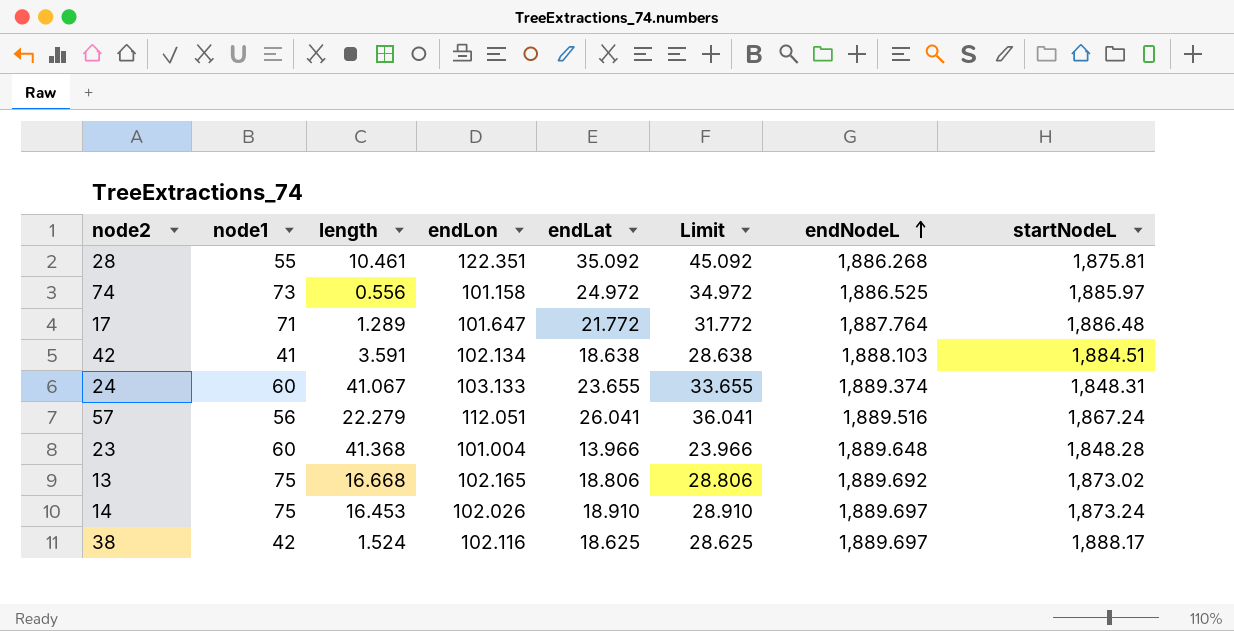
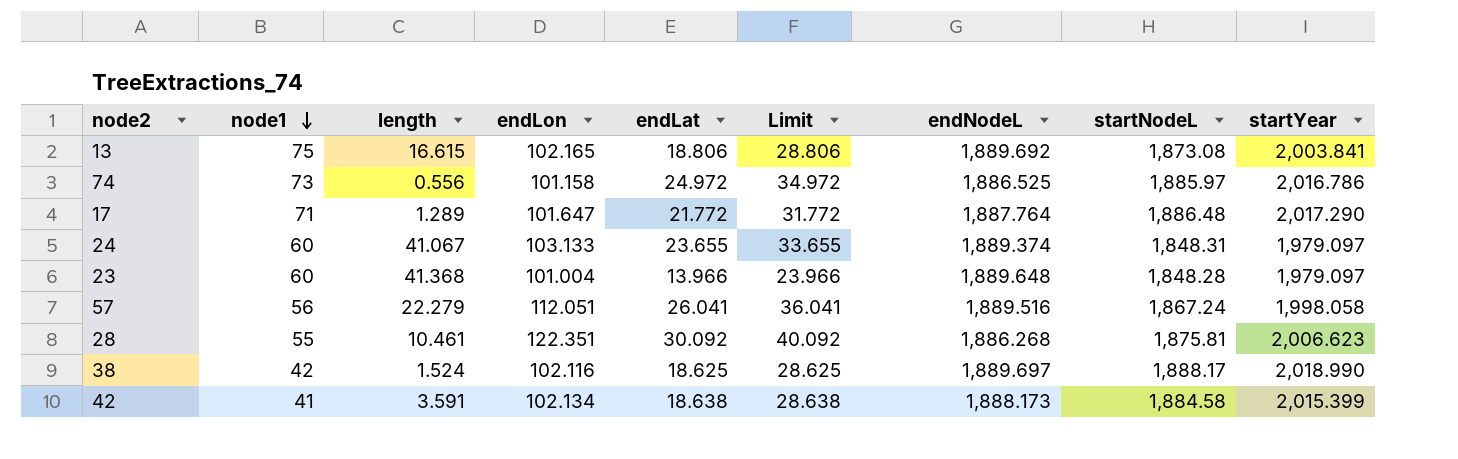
row order: endNodeL ascending -> node1 descending
column startYear | position: none -> 9
row 14: 75 | 16.453 | 102.026 | 18.910 | 28.910 | 1,889.697 | 1,873.24 -> none
13 | length: 16.668 -> 16.615
13 | startNodeL: 1,873.02 -> 1,873.08
28 | endLat: 35.092 -> 30.092
28 | Limit: 45.092 -> 40.092
42 | endNodeL: 1,888.103 -> 1,888.173
42 | startNodeL: 1,884.51 -> 1,884.58

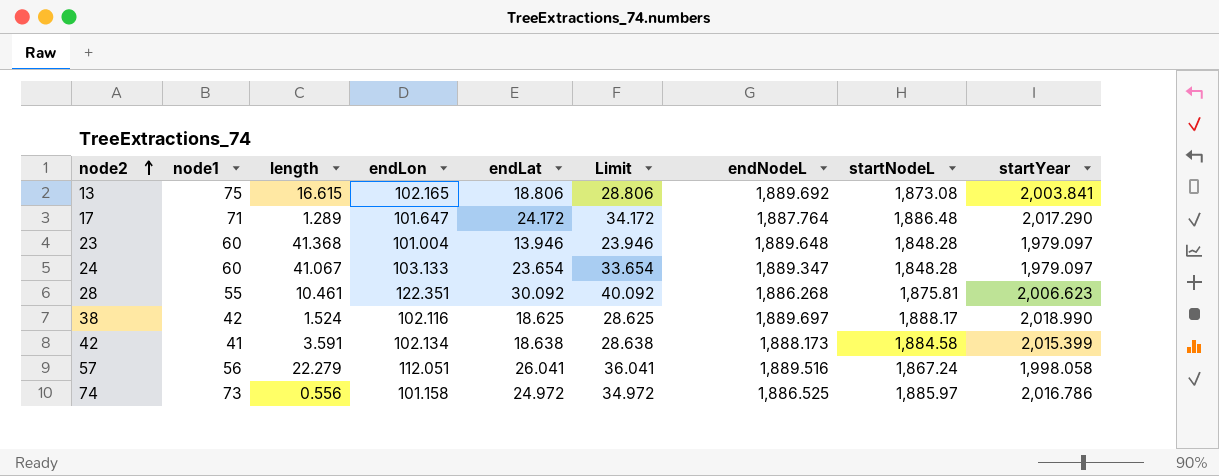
row order: node1 descending -> node2 ascending
17 | endLat: 21.772 -> 24.172
17 | Limit: 31.772 -> 34.172
23 | endLat: 13.966 -> 13.946
23 | Limit: 23.966 -> 23.946
24 | endLat: 23.655 -> 23.654
24 | Limit: 33.655 -> 33.654
24 | endNodeL: 1,889.374 -> 1,889.347
24 | startNodeL: 1,848.31 -> 1,848.28

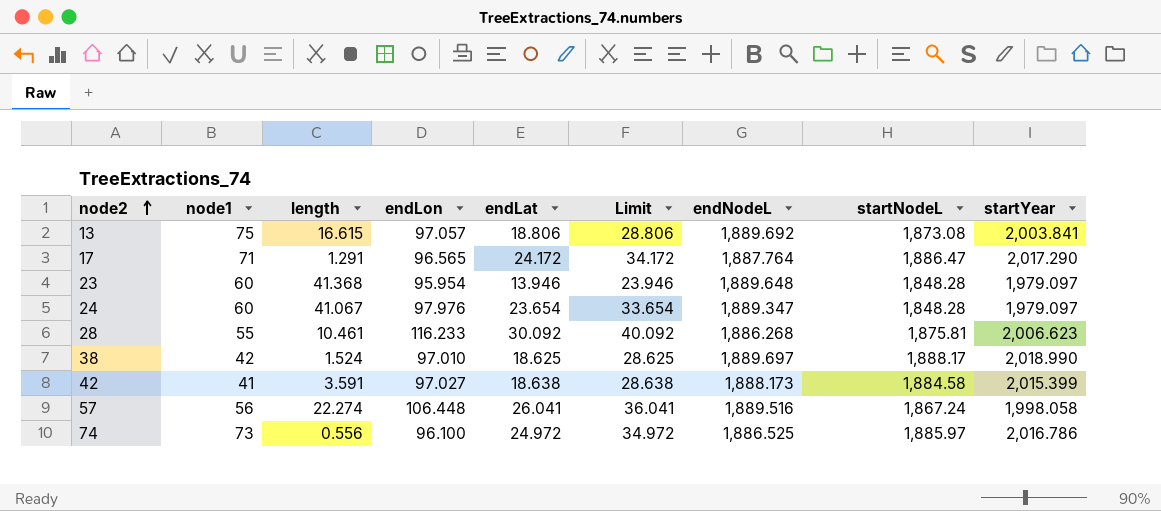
13 | endLon: 102.165 -> 97.057
17 | length: 1.289 -> 1.291
17 | endLon: 101.647 -> 96.565
17 | startNodeL: 1,886.48 -> 1,886.47
23 | endLon: 101.004 -> 95.954
24 | endLon: 103.133 -> 97.976
28 | endLon: 122.351 -> 116.233
38 | endLon: 102.116 -> 97.010
42 | endLon: 102.134 -> 97.027
57 | length: 22.279 -> 22.274
57 | endLon: 112.051 -> 106.448
74 | endLon: 101.158 -> 96.100

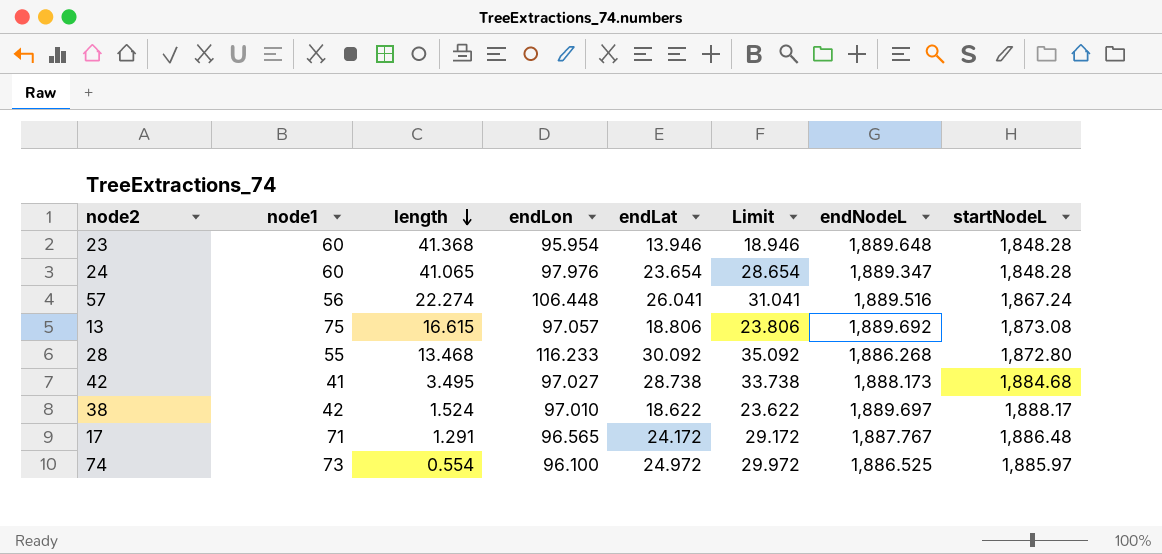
row order: node2 ascending -> length descending
column startYear | position: 9 -> none
column Limit | formula: [endLat] + 10 -> [endLat] + 5
24 | length: 41.067 -> 41.065
28 | length: 10.461 -> 13.468
28 | startNodeL: 1,875.81 -> 1,872.80
42 | length: 3.591 -> 3.495
42 | endLat: 18.638 -> 28.738
42 | startNodeL: 1,884.58 -> 1,884.68
38 | endLat: 18.625 -> 18.622
17 | endNodeL: 1,887.764 -> 1,887.767
17 | startNodeL: 1,886.47 -> 1,886.48
74 | length: 0.556 -> 0.554

